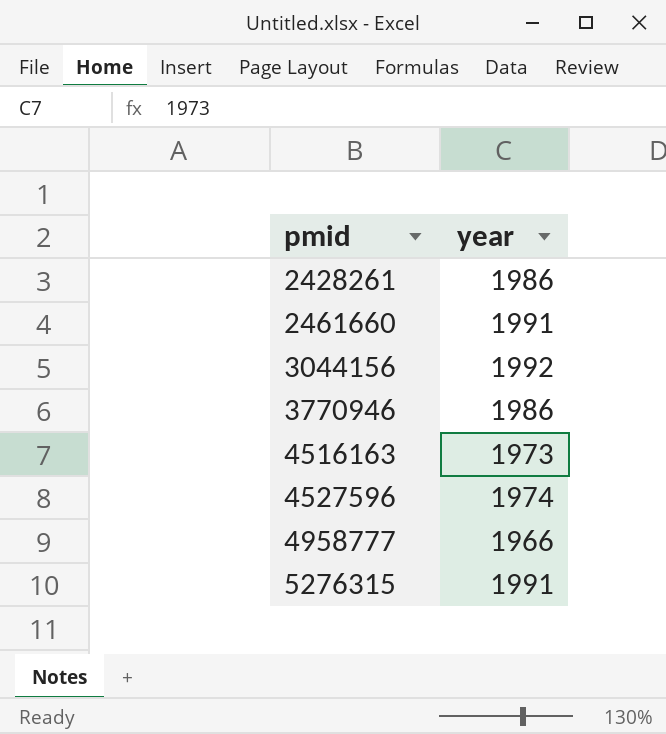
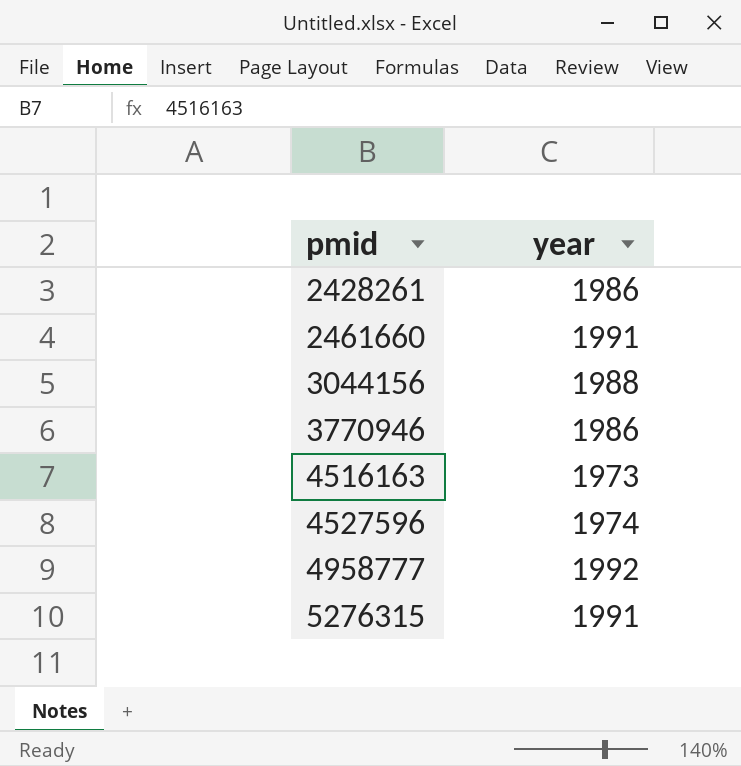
3044156 | year: 1992 -> 1988
4958777 | year: 1966 -> 1992

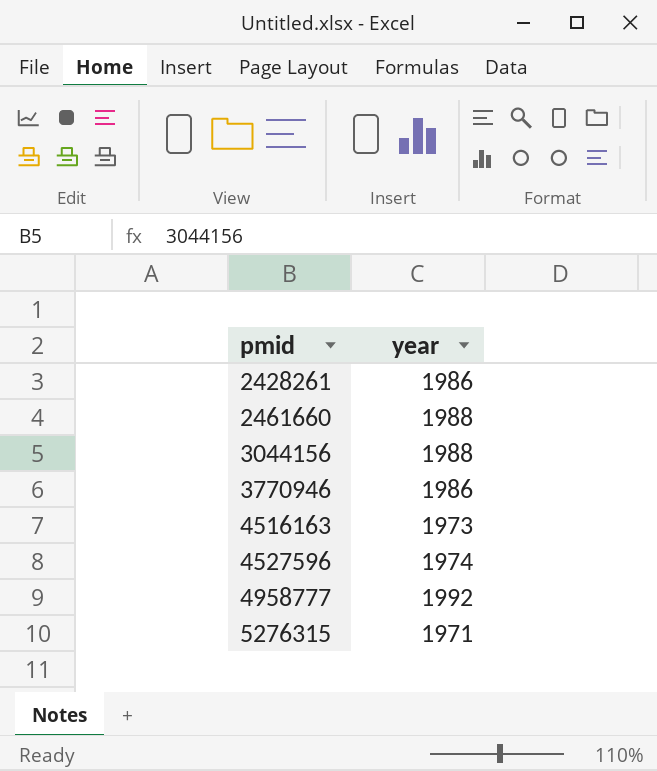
2461660 | year: 1991 -> 1988
5276315 | year: 1991 -> 1971

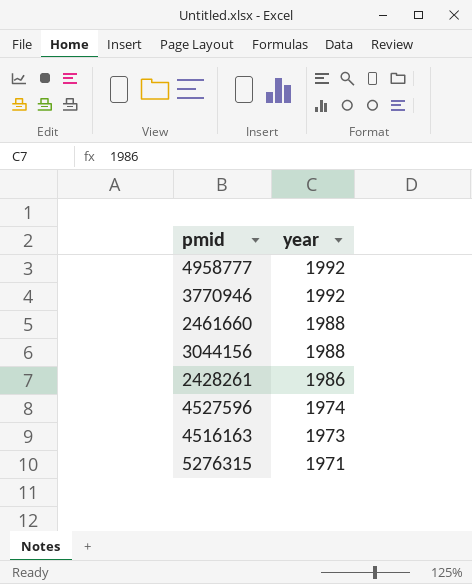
row order: pmid ascending -> year descending
3770946 | year: 1986 -> 1992

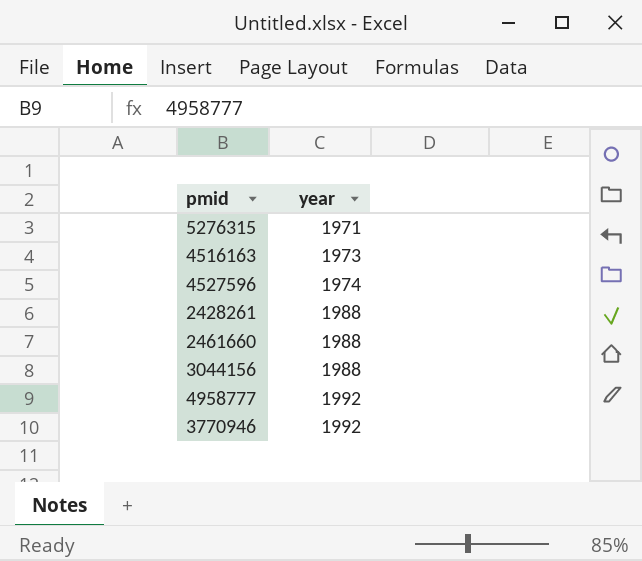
row order: year descending -> year ascending
2428261 | year: 1986 -> 1988

